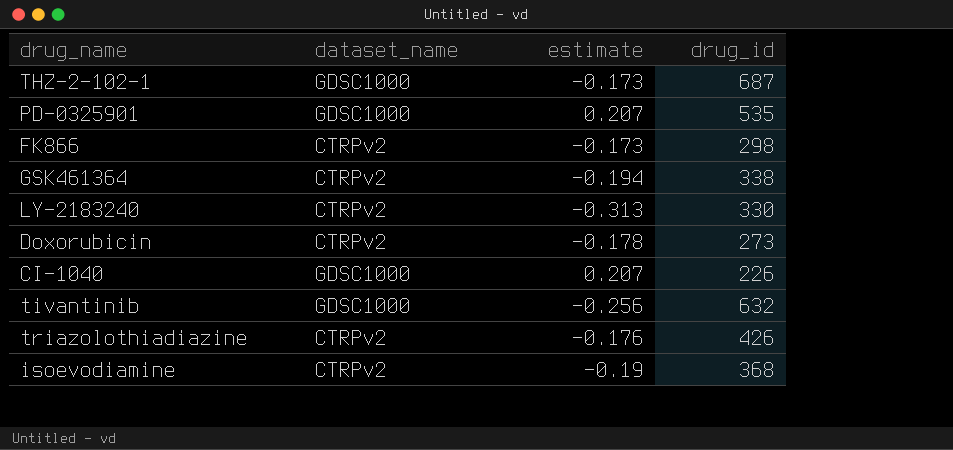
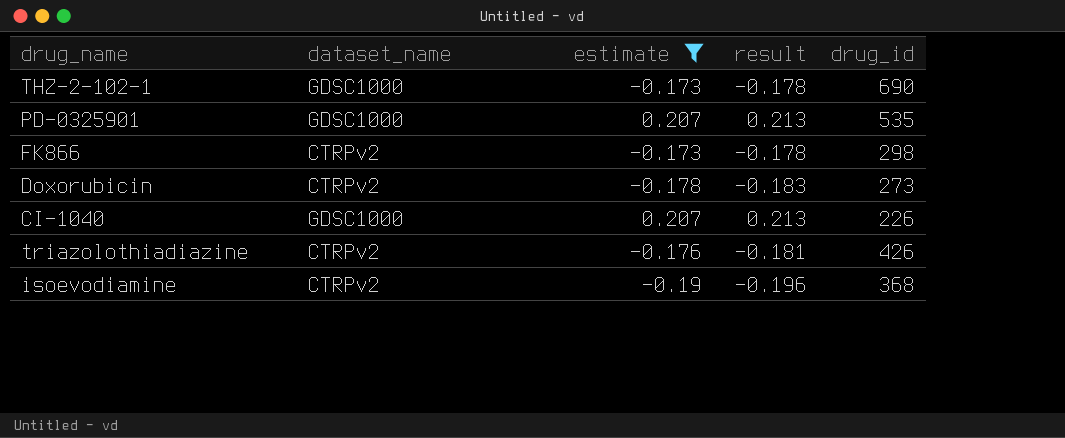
filter: none -> estimate >= -0.19
column result | formula: none -> [estimate] * 1.03
THZ-2-102-1 | drug_id: 687 -> 690

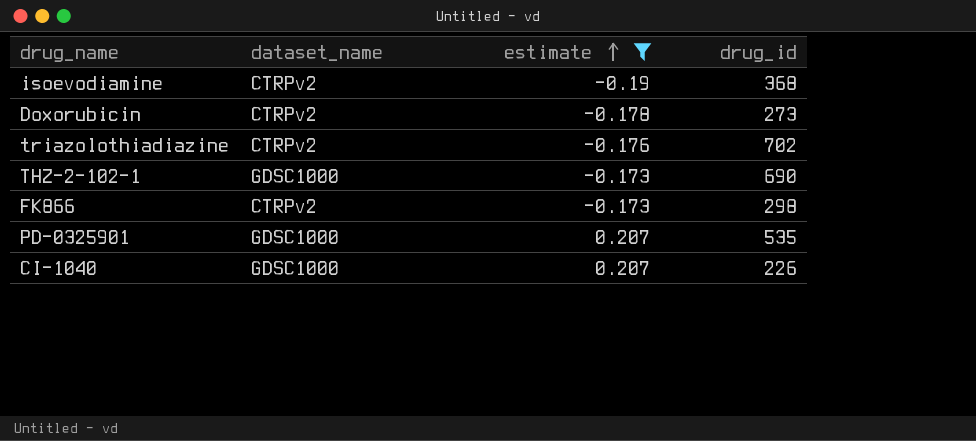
row order: none -> estimate ascending
column result | formula: [estimate] * 1.03 -> none
triazolothiadiazine | drug_id: 426 -> 702

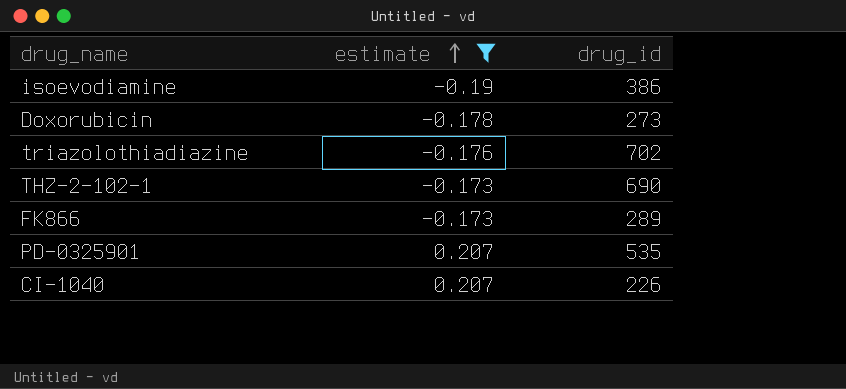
column dataset_name | position: 2 -> none
isoevodiamine | drug_id: 368 -> 386
FK866 | drug_id: 298 -> 289

